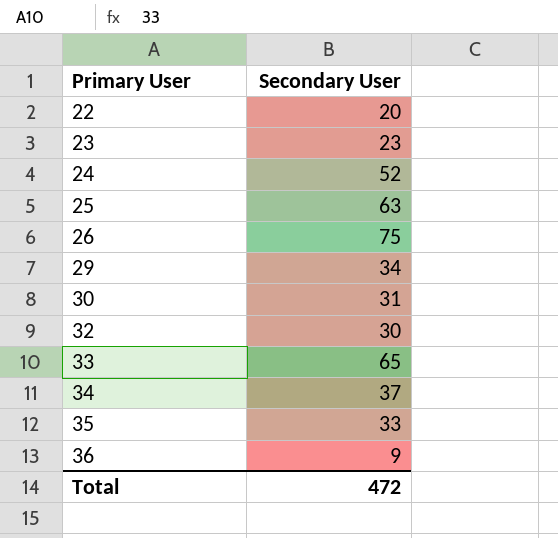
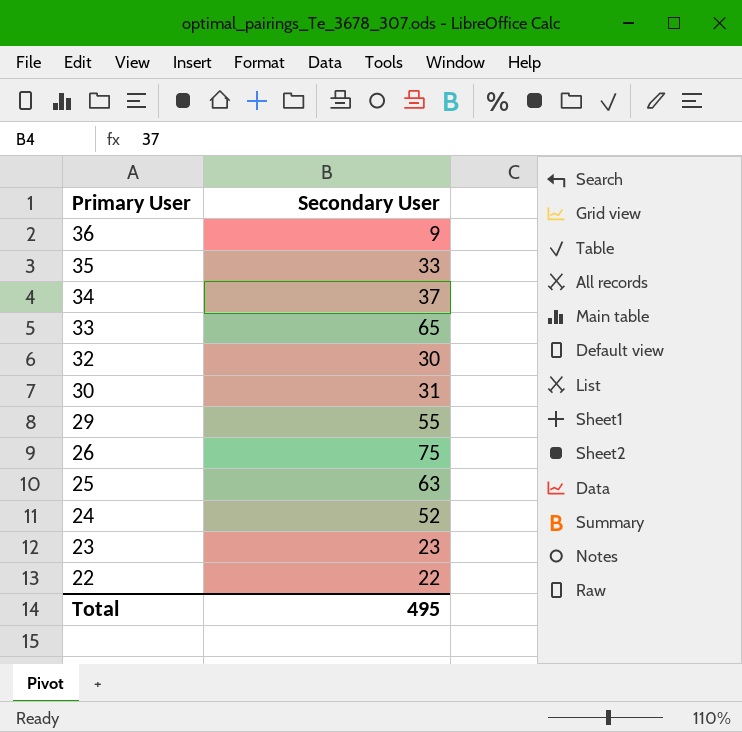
row order: Primary User ascending -> Primary User descending
29 | Secondary User: 34 -> 55
22 | Secondary User: 20 -> 22
Total | Secondary User: 472 -> 495

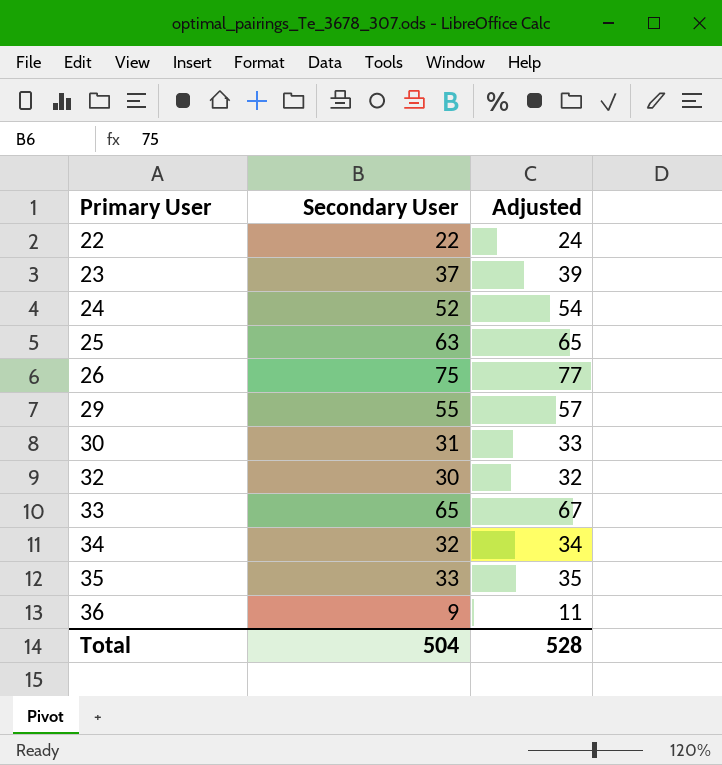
row order: Primary User descending -> Primary User ascending
column Adjusted | formula: none -> [Secondary User] + 2
23 | Secondary User: 23 -> 37
34 | Secondary User: 37 -> 32
Total | Secondary User: 495 -> 504

